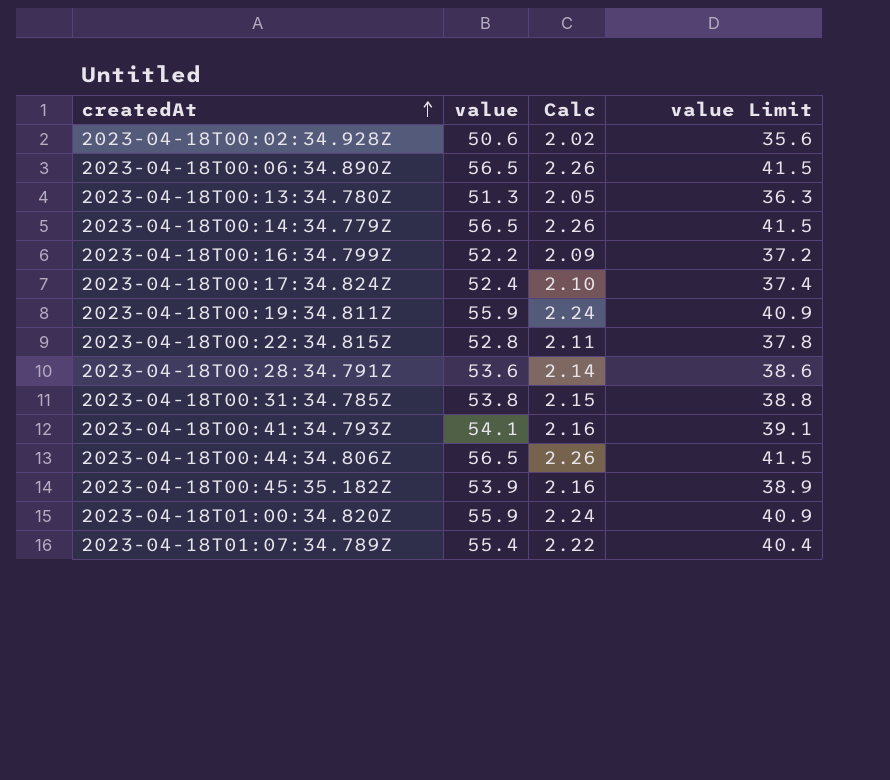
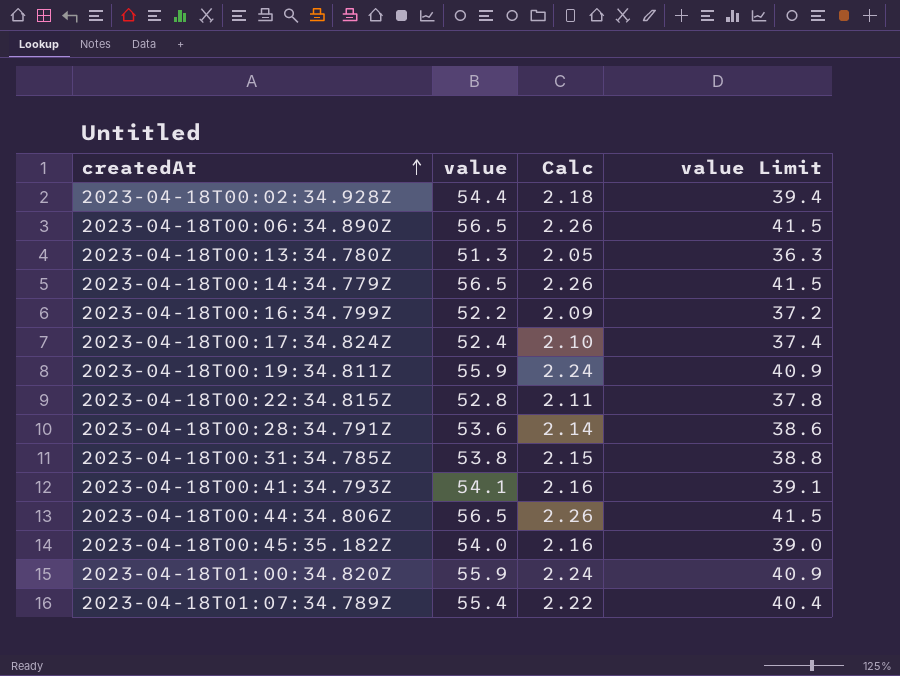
2023-04-18T00:02:34.928Z | value: 50.6 -> 54.4
2023-04-18T00:02:34.928Z | Calc: 2.02 -> 2.18
2023-04-18T00:02:34.928Z | value Limit: 35.6 -> 39.4
2023-04-18T00:45:35.182Z | value: 53.9 -> 54.0
2023-04-18T00:45:35.182Z | value Limit: 38.9 -> 39.0

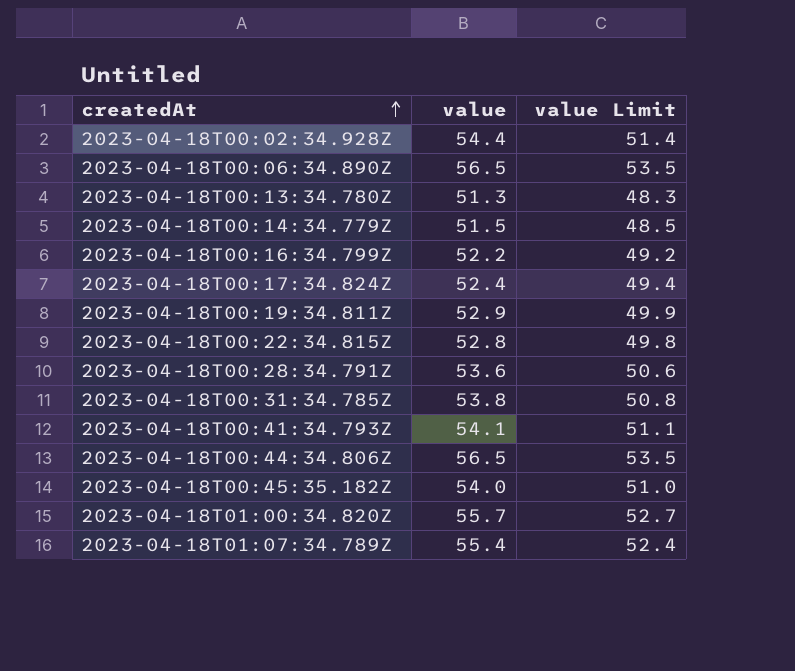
column Calc | formula: [value] * 0.04 -> none
column value Limit | formula: [value] - 15 -> [value] - 3
2023-04-18T00:14:34.779Z | value: 56.5 -> 51.5
2023-04-18T00:19:34.811Z | value: 55.9 -> 52.9
2023-04-18T01:00:34.820Z | value: 55.9 -> 55.7

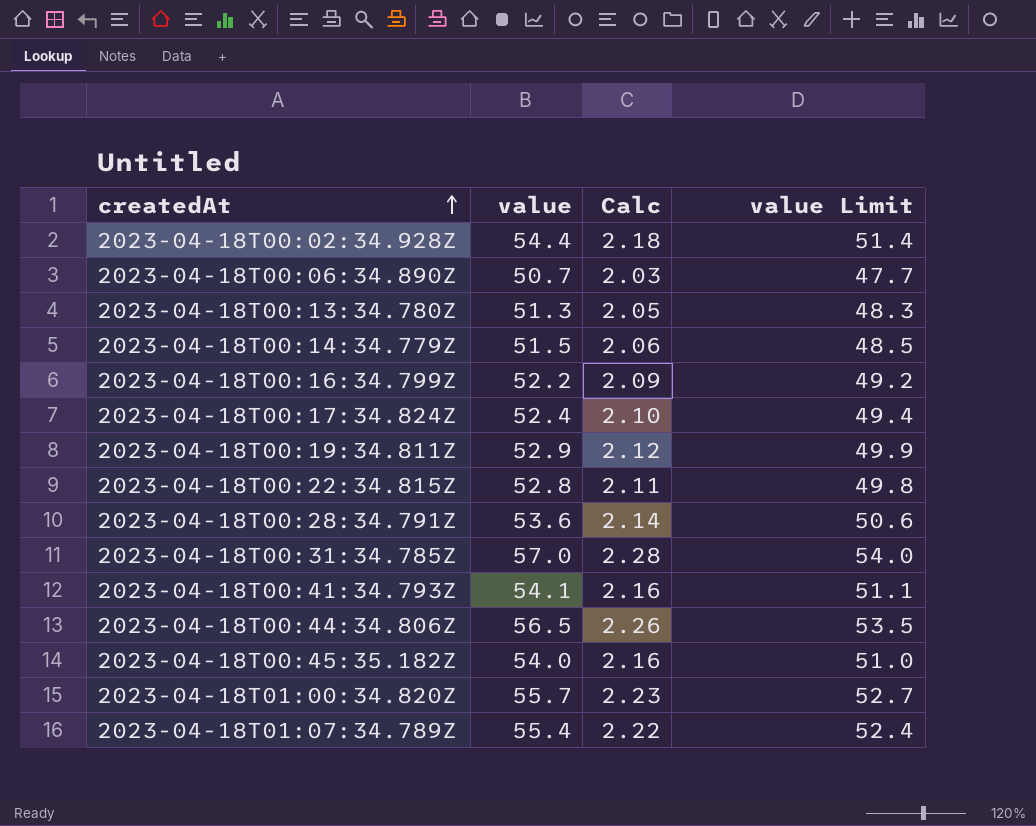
column Calc | formula: none -> [value] * 0.04
2023-04-18T00:06:34.890Z | value: 56.5 -> 50.7
2023-04-18T00:06:34.890Z | value Limit: 53.5 -> 47.7
2023-04-18T00:31:34.785Z | value: 53.8 -> 57.0
2023-04-18T00:31:34.785Z | value Limit: 50.8 -> 54.0

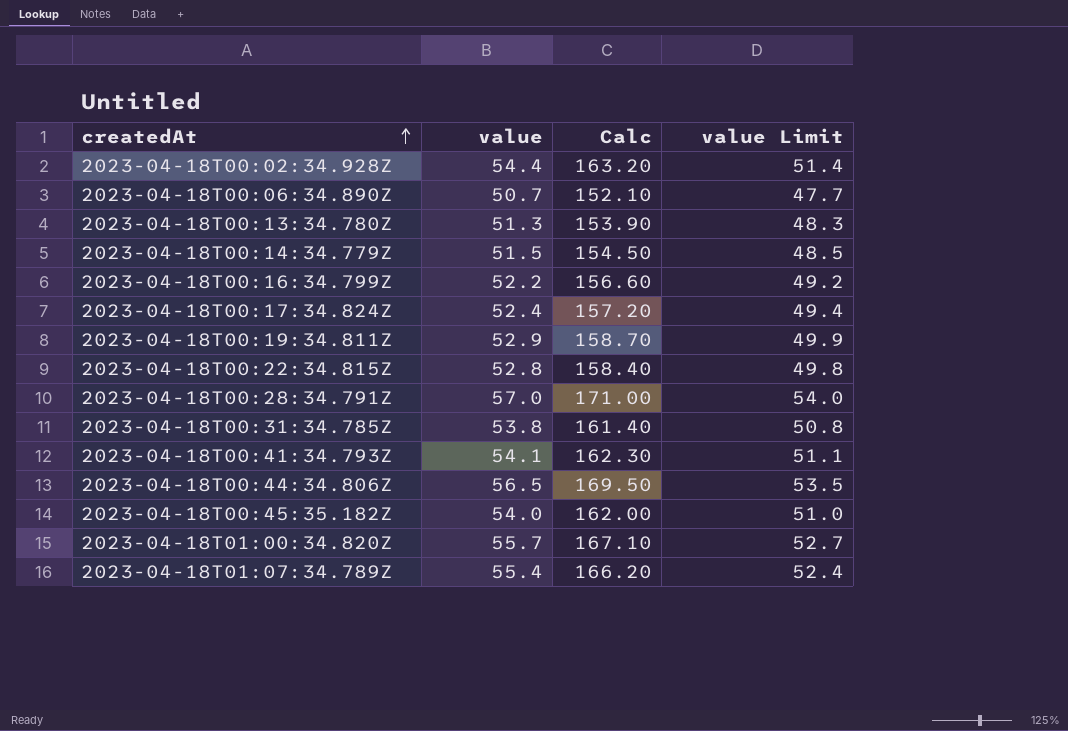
column Calc | formula: [value] * 0.04 -> [value] * 3
2023-04-18T00:28:34.791Z | value: 53.6 -> 57.0
2023-04-18T00:28:34.791Z | value Limit: 50.6 -> 54.0
2023-04-18T00:31:34.785Z | value: 57.0 -> 53.8
2023-04-18T00:31:34.785Z | value Limit: 54.0 -> 50.8

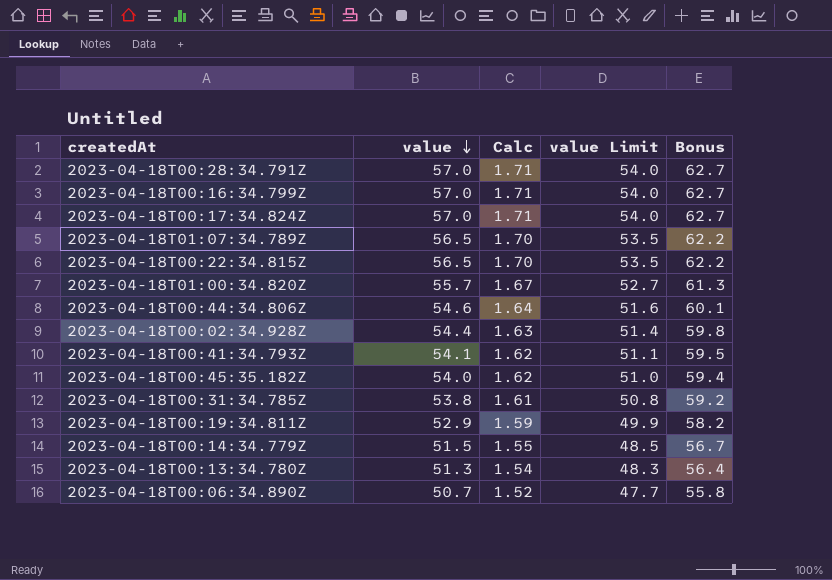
row order: createdAt ascending -> value descending
column Calc | formula: [value] * 3 -> [value] * 0.03
column Bonus | formula: none -> [value] * 1.1
2023-04-18T00:16:34.799Z | value: 52.2 -> 57.0
2023-04-18T00:16:34.799Z | value Limit: 49.2 -> 54.0
2023-04-18T00:17:34.824Z | value: 52.4 -> 57.0
2023-04-18T00:17:34.824Z | value Limit: 49.4 -> 54.0
2023-04-18T01:07:34.789Z | value: 55.4 -> 56.5
2023-04-18T01:07:34.789Z | value Limit: 52.4 -> 53.5
2023-04-18T00:22:34.815Z | value: 52.8 -> 56.5
2023-04-18T00:22:34.815Z | value Limit: 49.8 -> 53.5
2023-04-18T00:44:34.806Z | value: 56.5 -> 54.6
2023-04-18T00:44:34.806Z | value Limit: 53.5 -> 51.6

